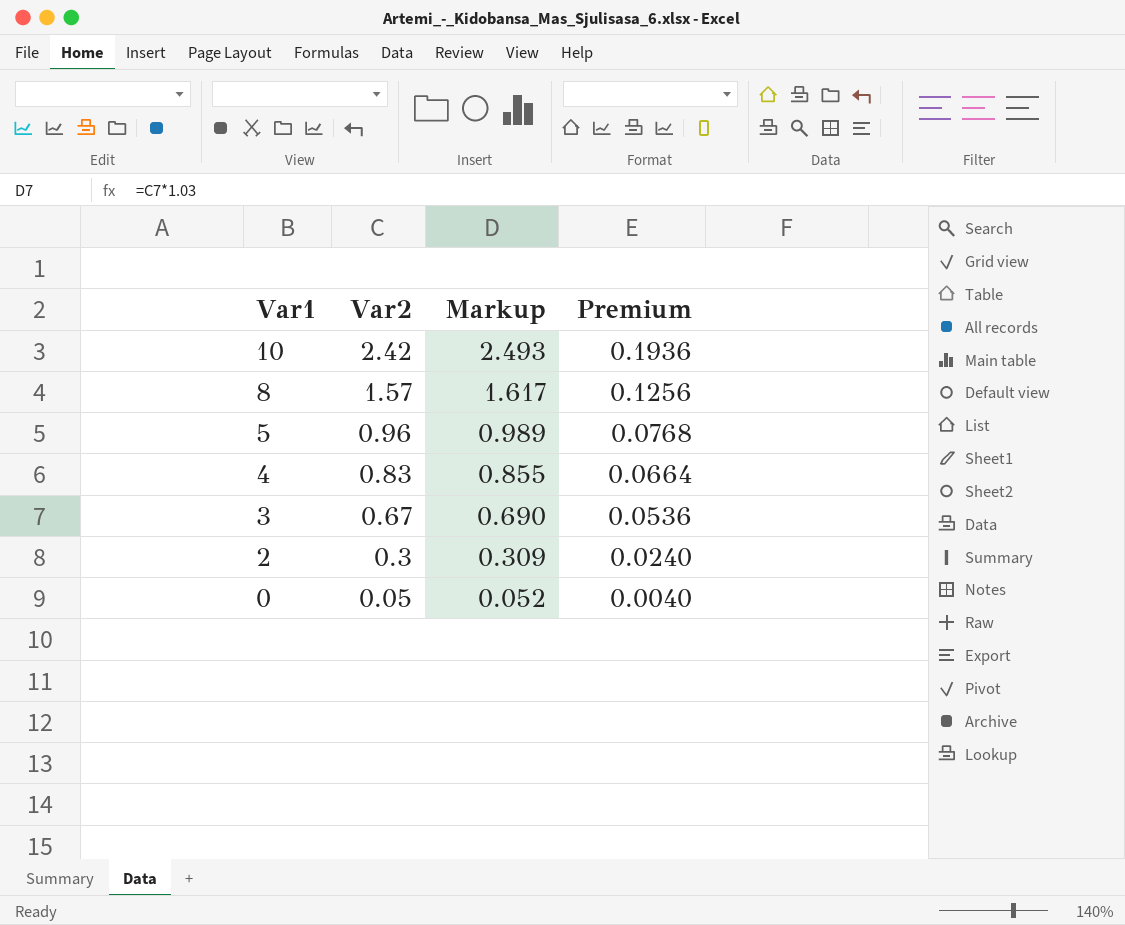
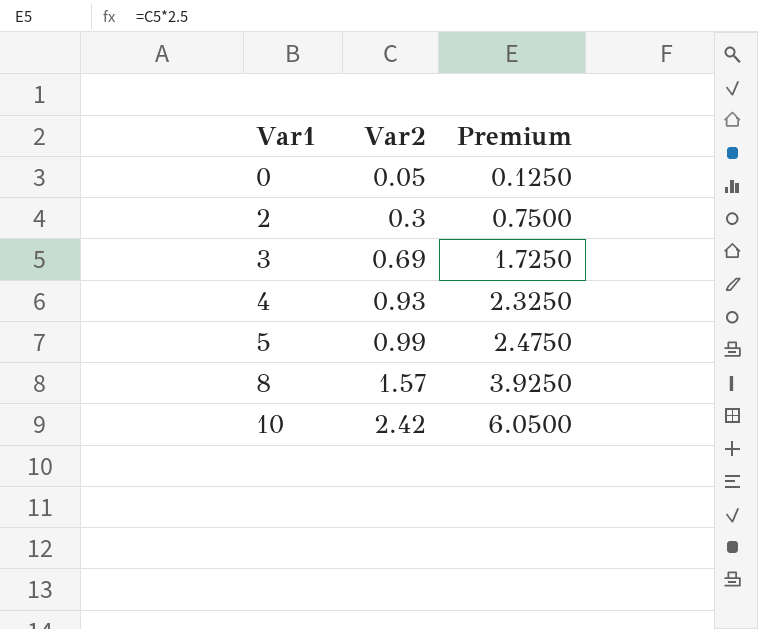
row order: Var1 descending -> Var1 ascending
column Markup | formula: [Var2] * 1.03 -> none
column Premium | formula: [Var2] * 0.08 -> [Var2] * 2.5
3 | Var2: 0.67 -> 0.69
4 | Var2: 0.83 -> 0.93
5 | Var2: 0.96 -> 0.99

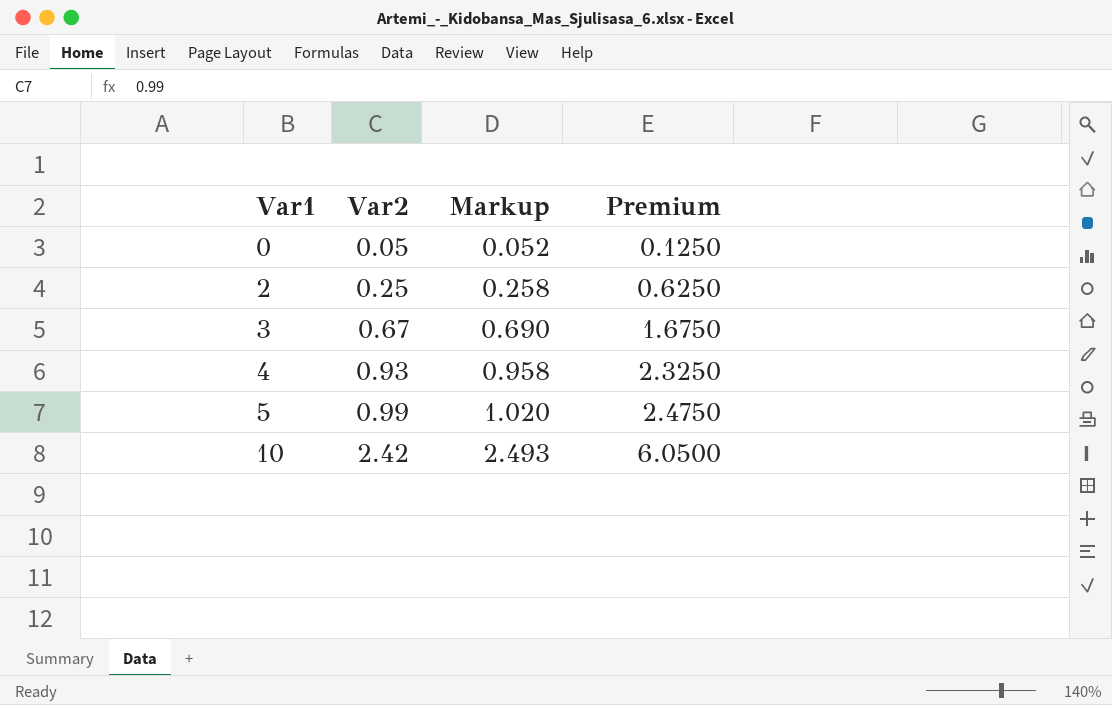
column Markup | formula: none -> [Var2] * 1.03
row 8: 1.57 | 3.9250 -> none
2 | Var2: 0.3 -> 0.25
2 | Premium: 0.7500 -> 0.6250
3 | Var2: 0.69 -> 0.67
3 | Premium: 1.7250 -> 1.6750

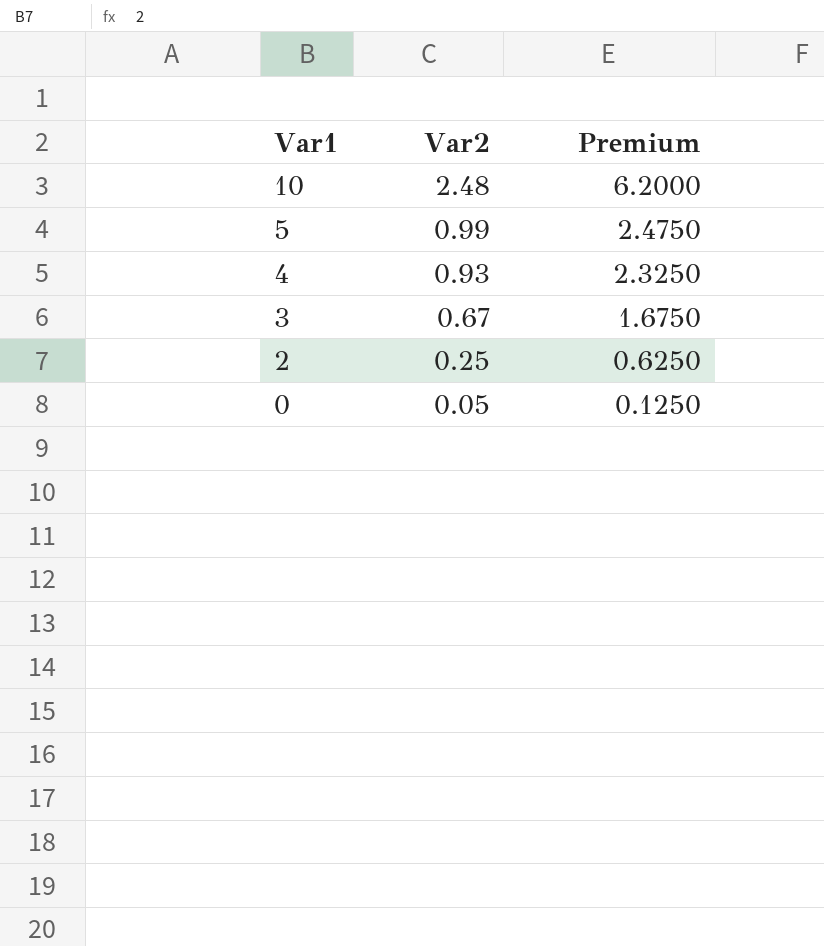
row order: Var1 ascending -> Var1 descending
column Markup | formula: [Var2] * 1.03 -> none
10 | Var2: 2.42 -> 2.48
10 | Premium: 6.0500 -> 6.2000

